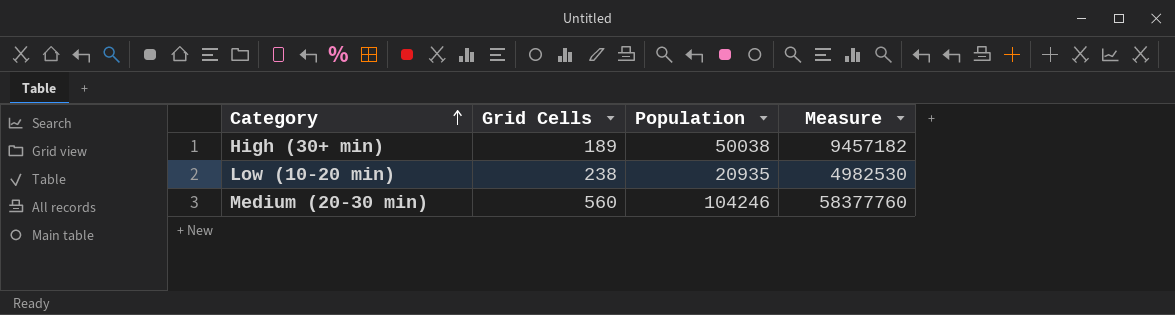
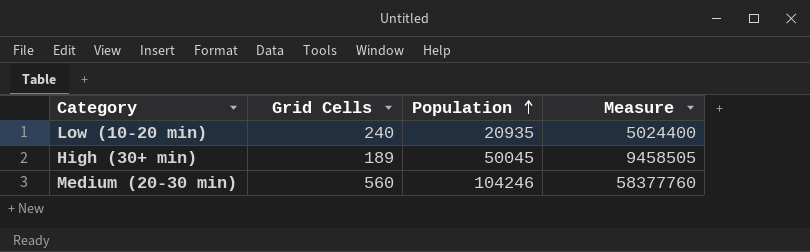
row order: Category ascending -> Population ascending
Low (10-20 min) | Grid Cells: 238 -> 240
Low (10-20 min) | Measure: 4982530 -> 5024400
High (30+ min) | Population: 50038 -> 50045
High (30+ min) | Measure: 9457182 -> 9458505

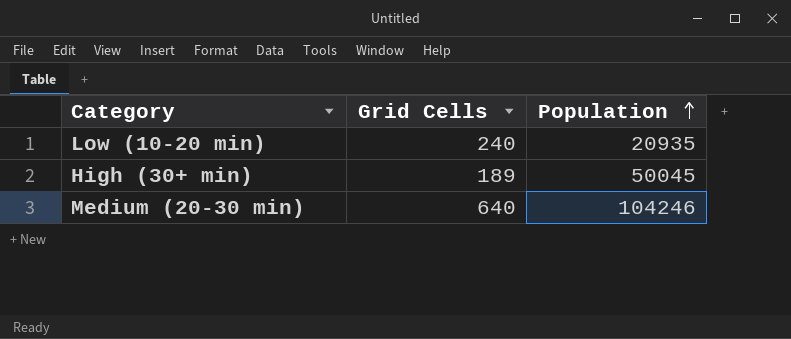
column Measure | formula: [Grid Cells] * [Population] -> none
Medium (20-30 min) | Grid Cells: 560 -> 640

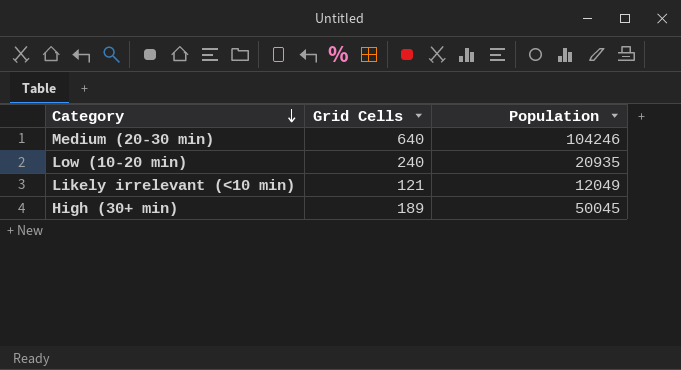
row order: Population ascending -> Category descending
row Likely irrelevant (<10 min): none -> 121 | 12049

